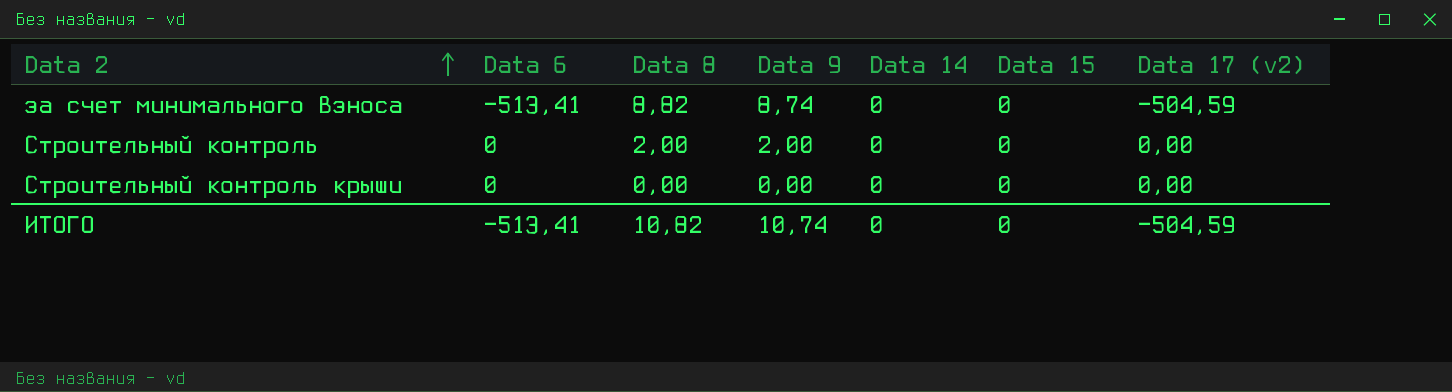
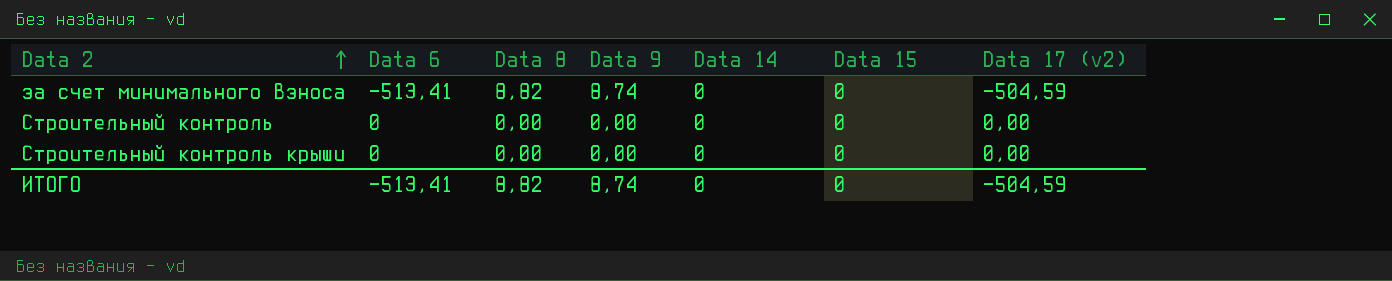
Строительный контроль | Data 8: 2,00 -> 0,00
Строительный контроль | Data 9: 2,00 -> 0,00
ИТОГО | Data 8: 10,82 -> 8,82
ИТОГО | Data 9: 10,74 -> 8,74

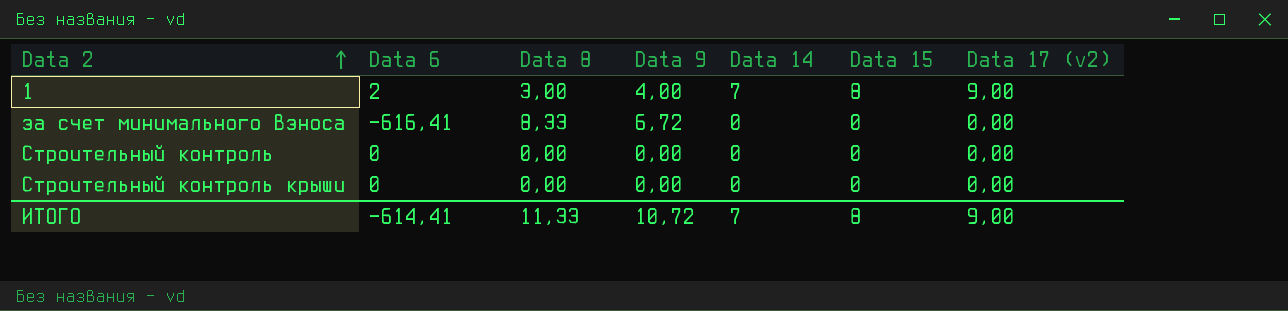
row 1: none -> 2 | 3,00 | 4,00 | 7 | 8 | 9,00
за счет минимального взноса | Data 6: -513,41 -> -616,41
за счет минимального взноса | Data 8: 8,82 -> 8,33
за счет минимального взноса | Data 9: 8,74 -> 6,72
за счет минимального взноса | Data 17 (v2): -504,59 -> 0,00
ИТОГО | Data 6: -513,41 -> -614,41
ИТОГО | Data 8: 8,82 -> 11,33
ИТОГО | Data 9: 8,74 -> 10,72
ИТОГО | Data 14: 0 -> 7
ИТОГО | Data 15: 0 -> 8
ИТОГО | Data 17 (v2): -504,59 -> 9,00

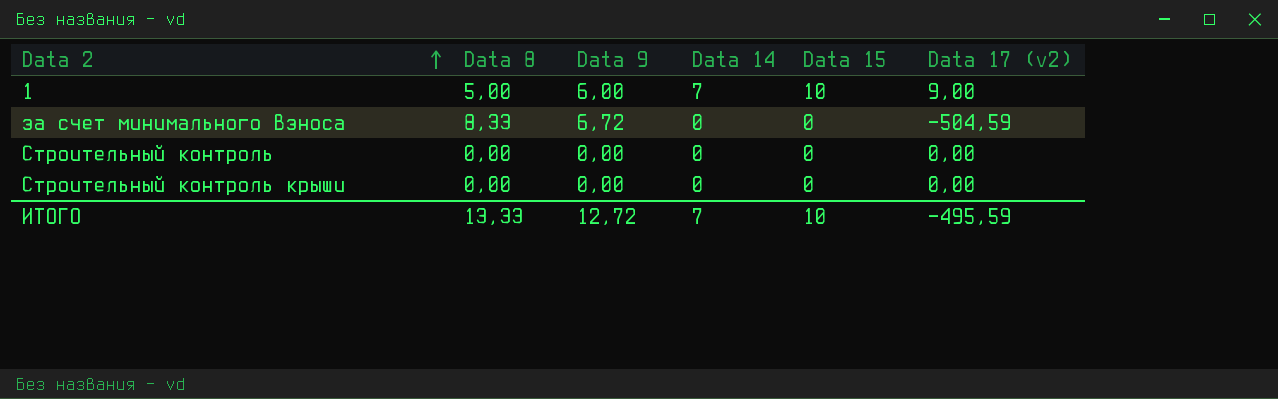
column Data 6 | position: 2 -> none
1 | Data 8: 3,00 -> 5,00
1 | Data 9: 4,00 -> 6,00
1 | Data 15: 8 -> 10
за счет минимального взноса | Data 17 (v2): 0,00 -> -504,59
ИТОГО | Data 8: 11,33 -> 13,33
ИТОГО | Data 9: 10,72 -> 12,72
ИТОГО | Data 15: 8 -> 10
ИТОГО | Data 17 (v2): 9,00 -> -495,59

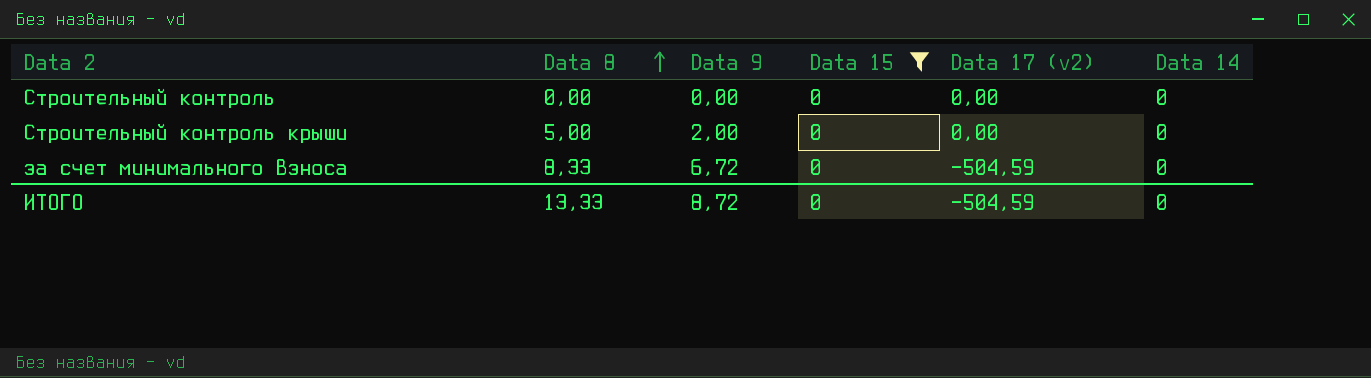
filter: none -> Data 15 = 0
row order: Data 2 ascending -> Data 8 ascending
column Data 14 | position: 4 -> 6
Строительный контроль крыши | Data 8: 0,00 -> 5,00
Строительный контроль крыши | Data 9: 0,00 -> 2,00
ИТОГО | Data 9: 12,72 -> 8,72
ИТОГО | Data 15: 10 -> 0
ИТОГО | Data 17 (v2): -495,59 -> -504,59
ИТОГО | Data 14: 7 -> 0

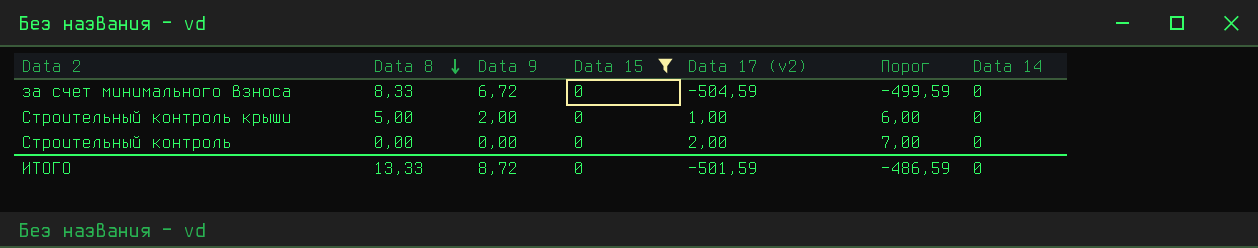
row order: Data 8 ascending -> Data 8 descending
column Порог | formula: none -> [Data 17 (v2)] + 5
Строительный контроль крыши | Data 17 (v2): 0,00 -> 1,00
Строительный контроль | Data 17 (v2): 0,00 -> 2,00
ИТОГО | Data 17 (v2): -504,59 -> -501,59

